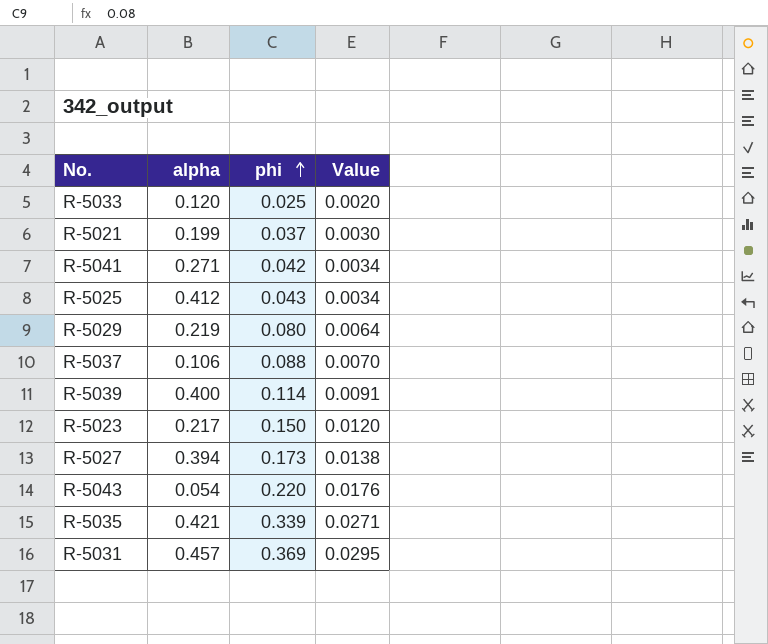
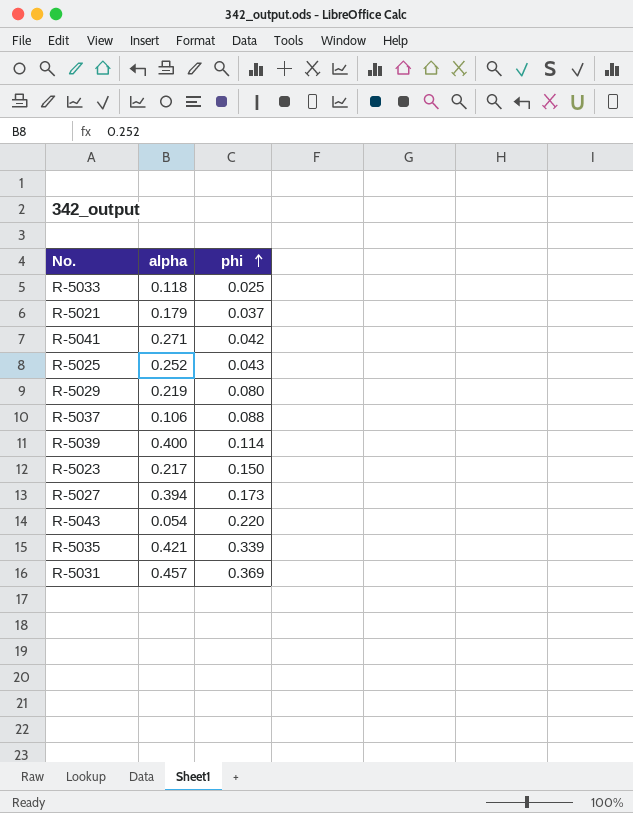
column Value | formula: [phi] * 0.08 -> none
R-5033 | alpha: 0.120 -> 0.118
R-5021 | alpha: 0.199 -> 0.179
R-5025 | alpha: 0.412 -> 0.252

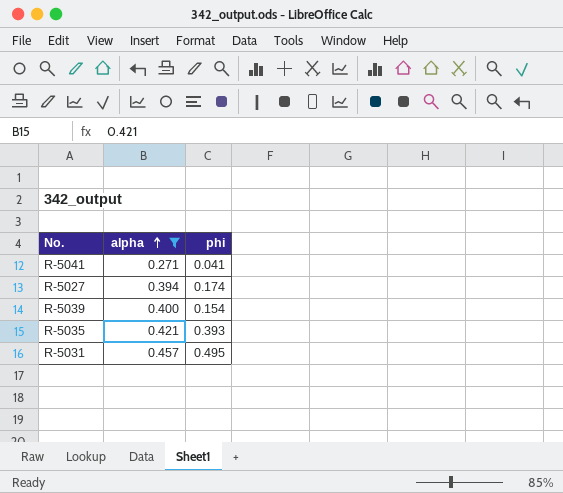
filter: none -> alpha >= 0.271
row order: phi ascending -> alpha ascending
R-5041 | phi: 0.042 -> 0.041
R-5027 | phi: 0.173 -> 0.174
R-5039 | phi: 0.114 -> 0.154
R-5035 | phi: 0.339 -> 0.393
R-5031 | phi: 0.369 -> 0.495

